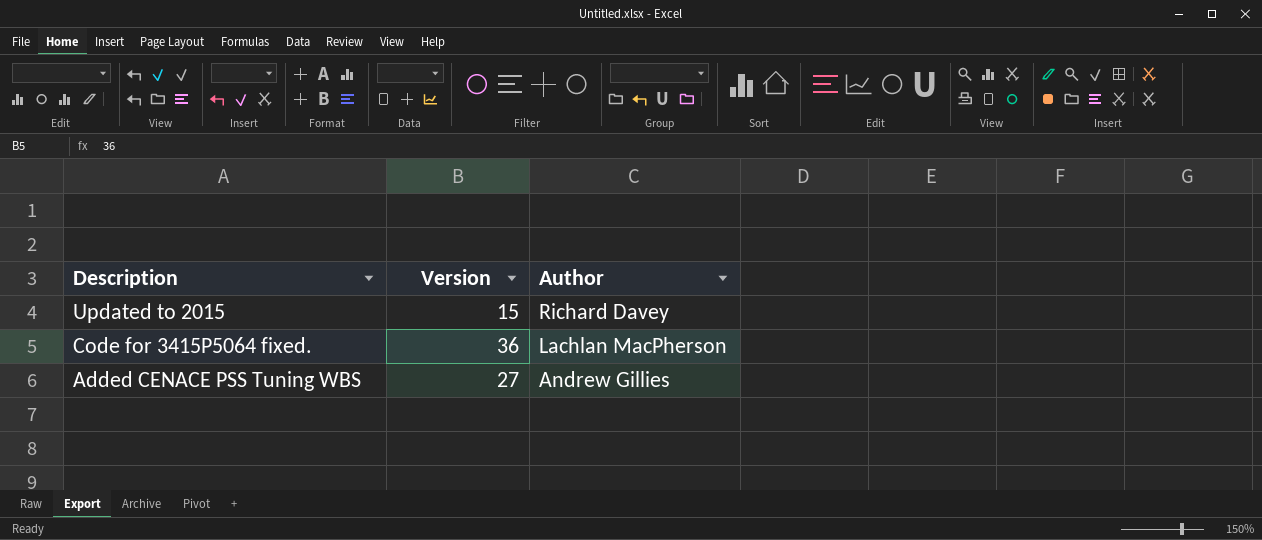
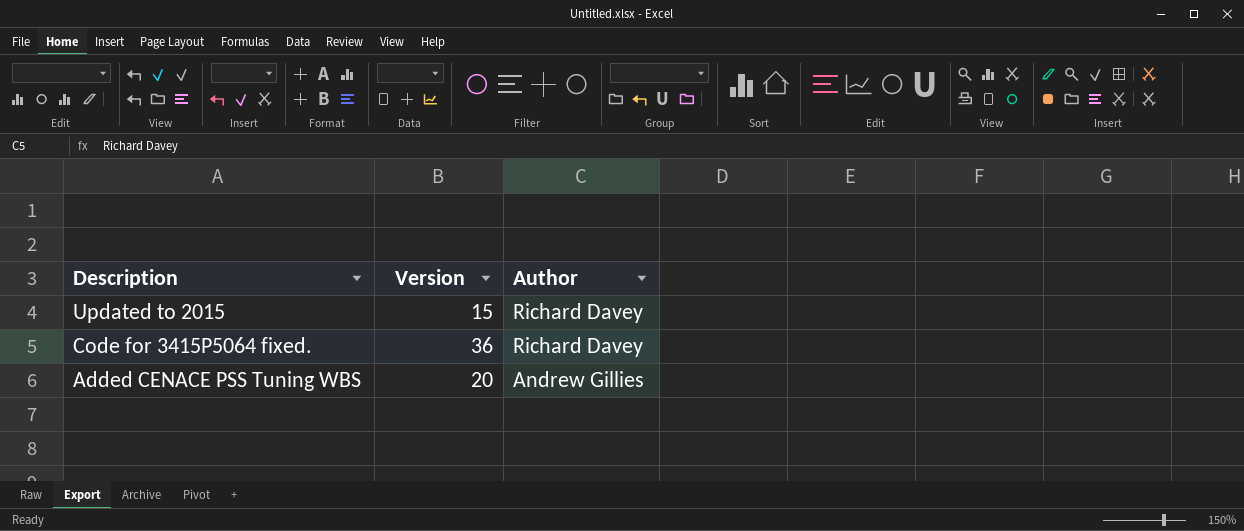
Code for 3415P5064 fixed. | Author: Lachlan MacPherson -> Richard Davey
Added CENACE PSS Tuning WBS | Version: 27 -> 20

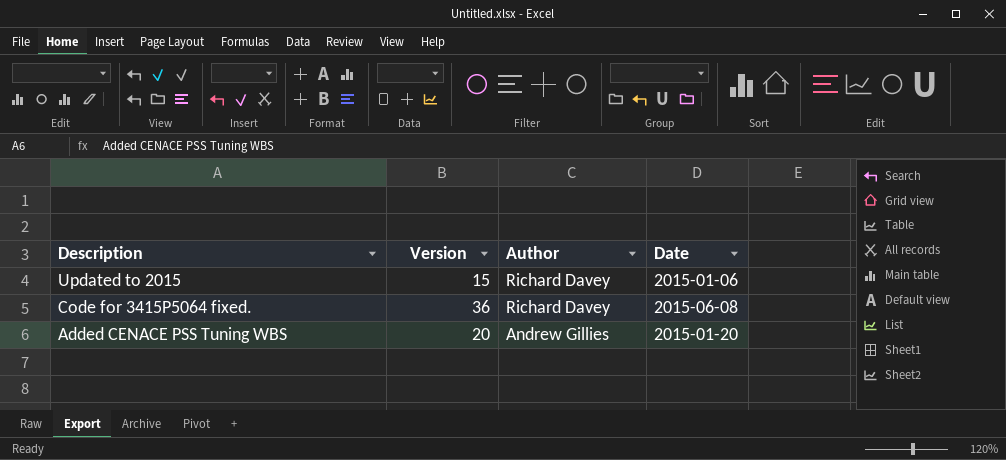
column Date | position: none -> 4

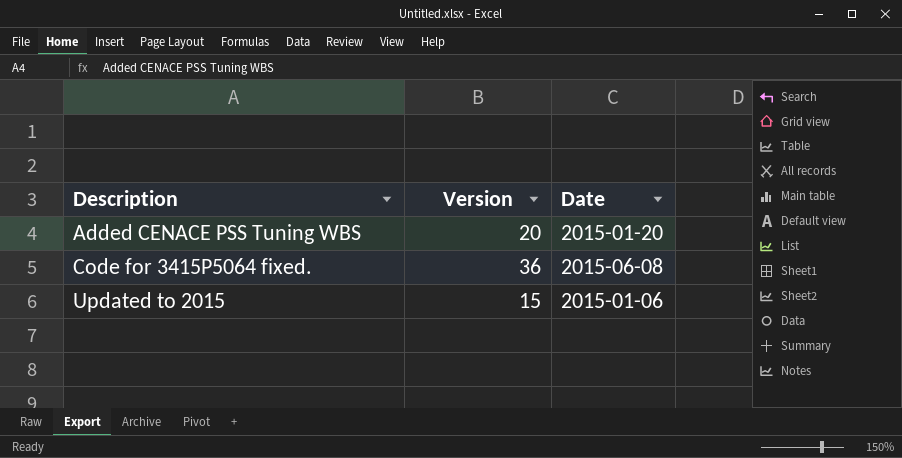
row order: Description descending -> Description ascending
column Author | position: 3 -> none

